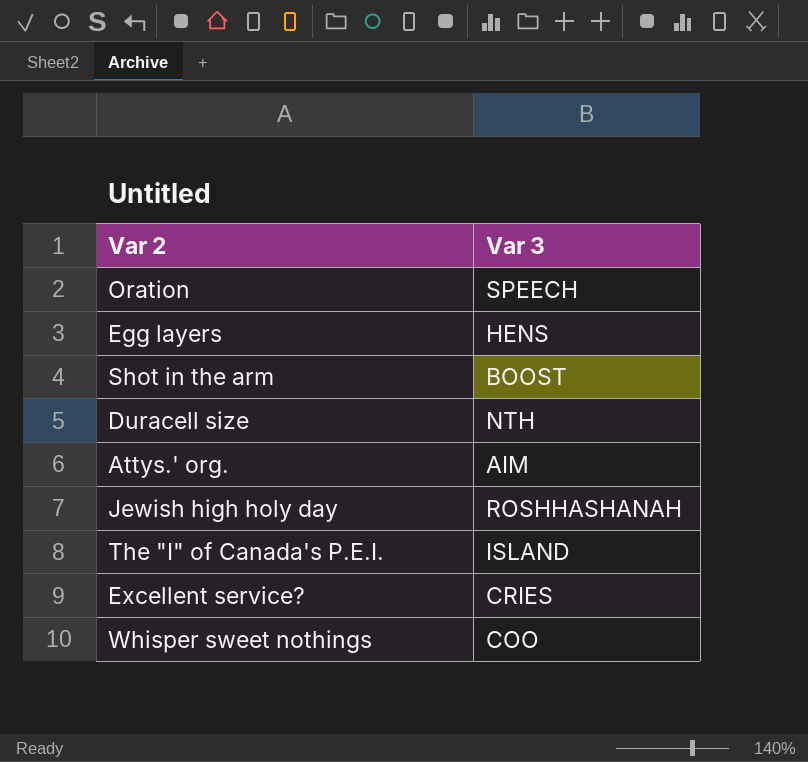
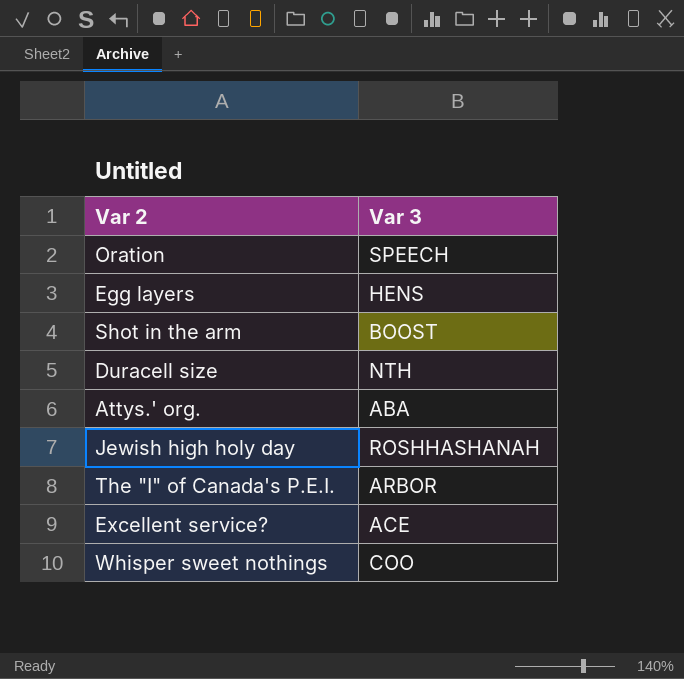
Attys.' org. | Var 3: AIM -> ABA
The "I" of Canada's P.E.I. | Var 3: ISLAND -> ARBOR
Excellent service? | Var 3: CRIES -> ACE

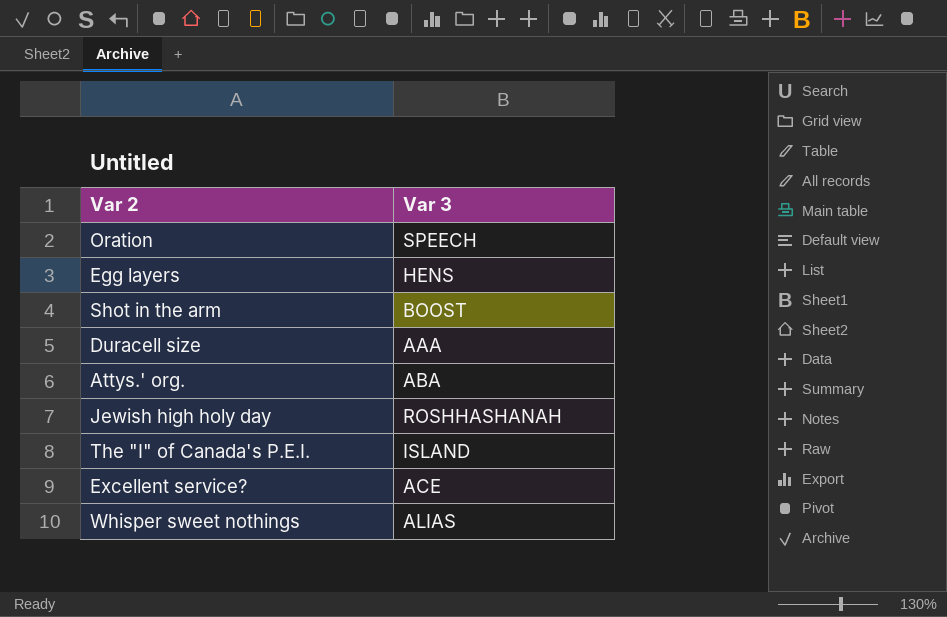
Duracell size | Var 3: NTH -> AAA
The "I" of Canada's P.E.I. | Var 3: ARBOR -> ISLAND
Whisper sweet nothings | Var 3: COO -> ALIAS

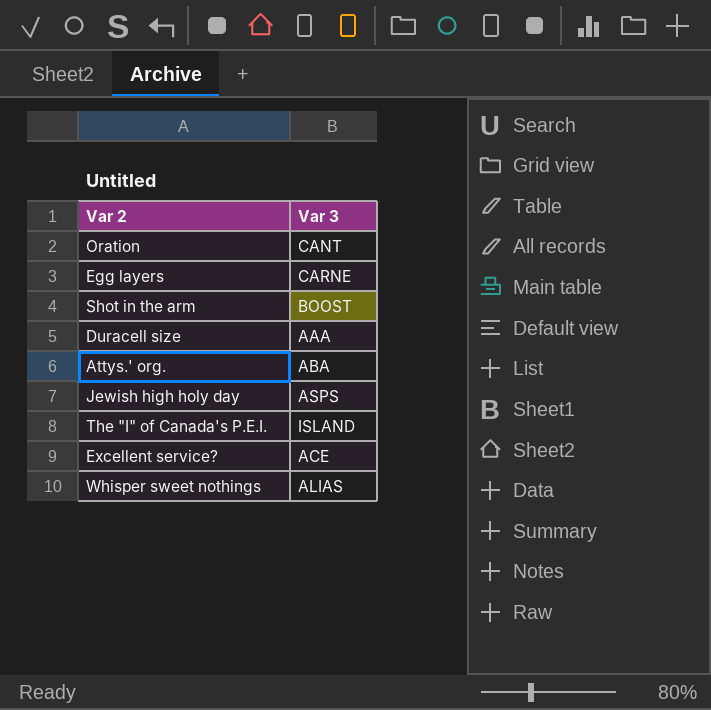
Oration | Var 3: SPEECH -> CANT
Egg layers | Var 3: HENS -> CARNE
Jewish high holy day | Var 3: ROSHHASHANAH -> ASPS

